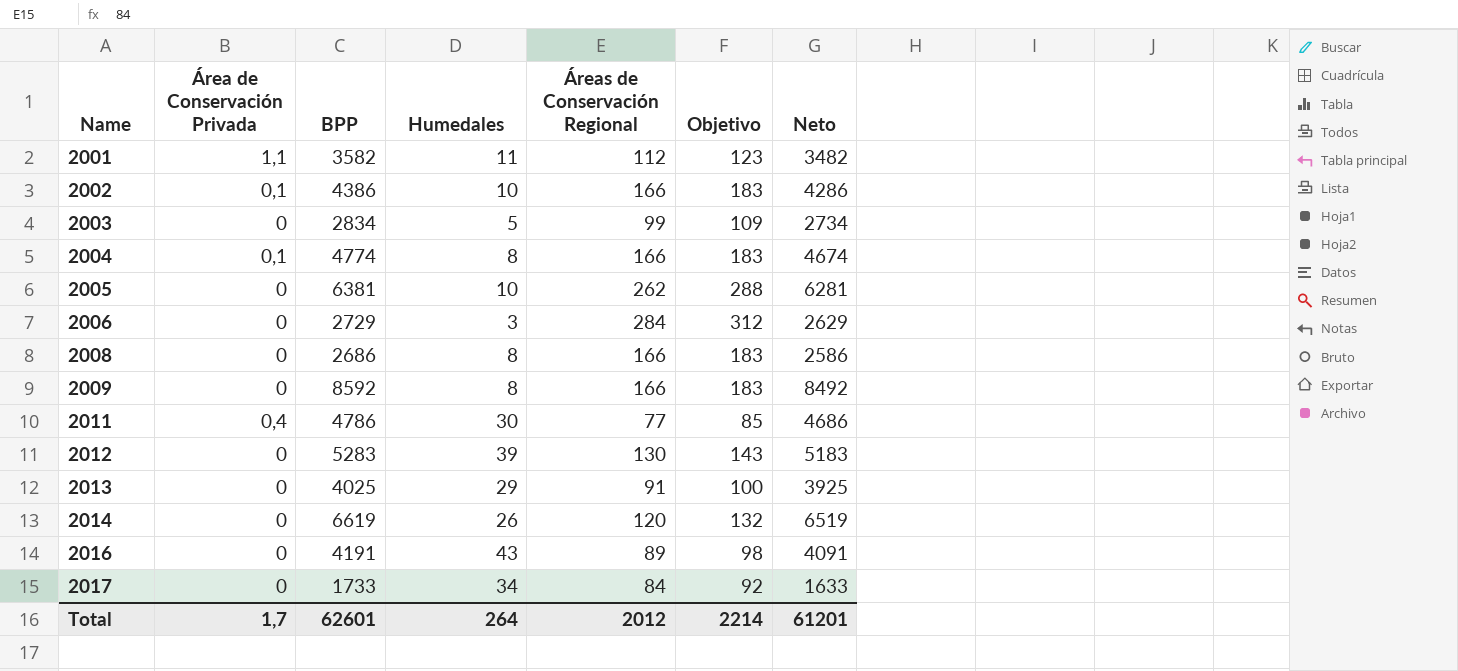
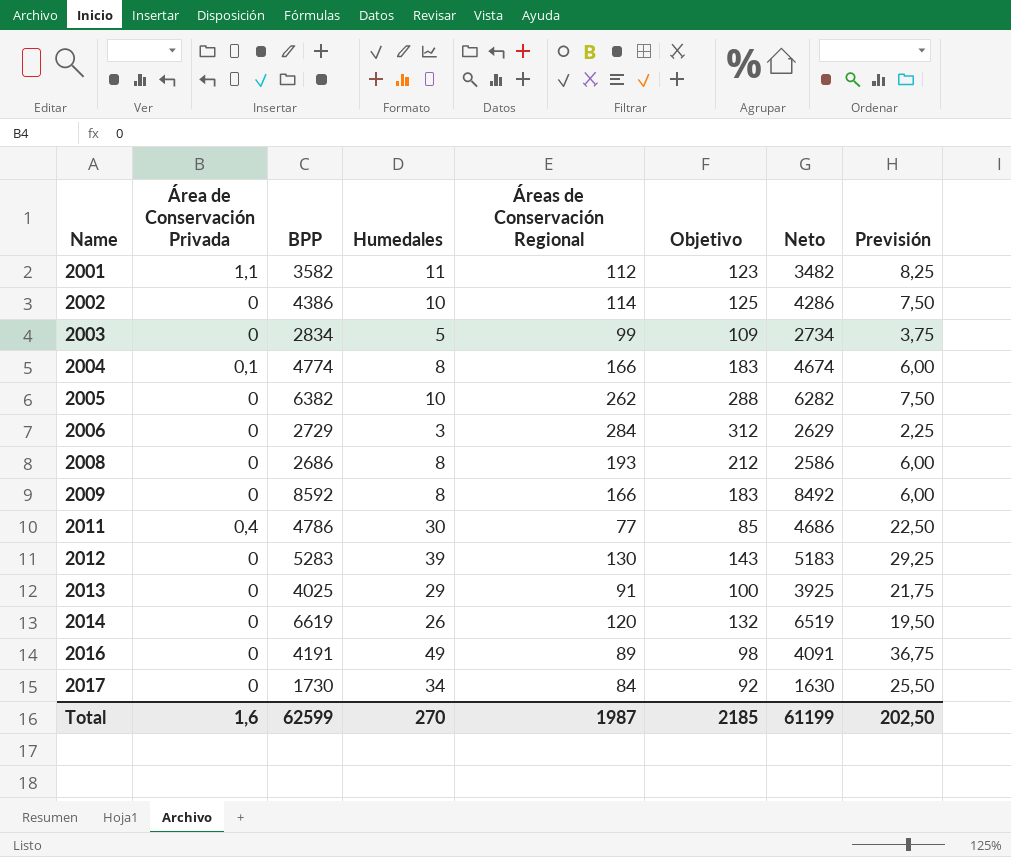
column Previsión | formula: none -> [Humedales] * 0,75
2002 | Área de Conservación Privada: 0,1 -> 0
2002 | Áreas de Conservación Regional: 166 -> 114
2002 | Objetivo: 183 -> 125
2005 | BPP: 6381 -> 6382
2005 | Neto: 6281 -> 6282
2008 | Áreas de Conservación Regional: 166 -> 193
2008 | Objetivo: 183 -> 212
2016 | Humedales: 43 -> 49
2017 | BPP: 1733 -> 1730
2017 | Neto: 1633 -> 1630
Total | Área de Conservación Privada: 1,7 -> 1,6
Total | BPP: 62601 -> 62599
Total | Humedales: 264 -> 270
Total | Áreas de Conservación Regional: 2012 -> 1987
Total | Objetivo: 2214 -> 2185
Total | Neto: 61201 -> 61199

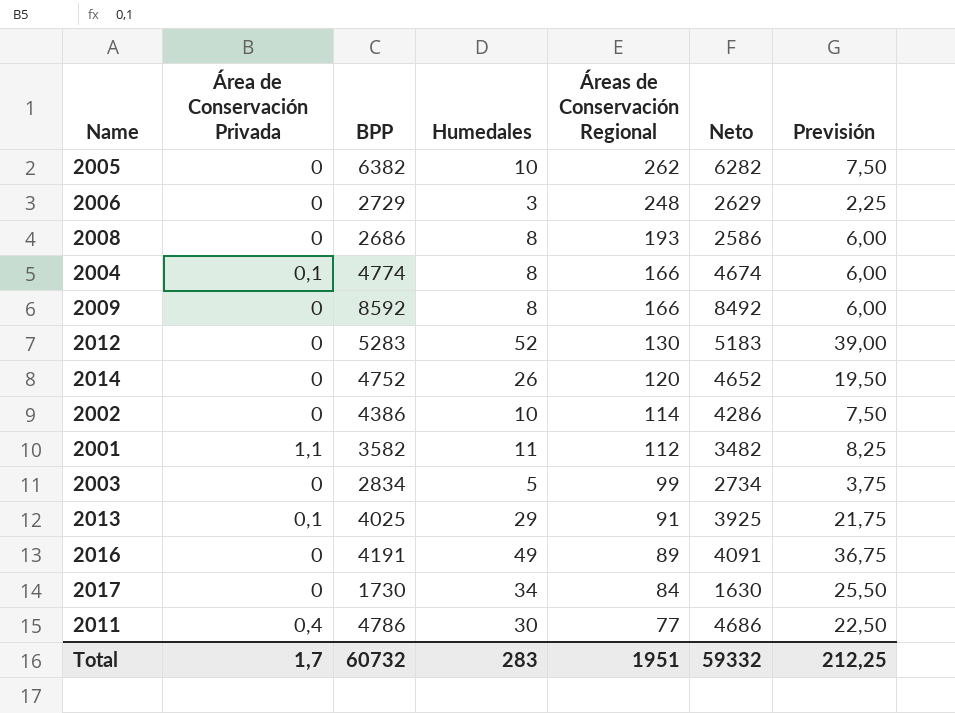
row order: Name ascending -> Áreas de Conservación Regional descending
column Objetivo | formula: [Áreas de Conservación Regional] * 1,1 -> none
2006 | Áreas de Conservación Regional: 284 -> 248
2012 | Humedales: 39 -> 52
2012 | Previsión: 29,25 -> 39,00
2014 | BPP: 6619 -> 4752
2014 | Neto: 6519 -> 4652
2013 | Área de Conservación Privada: 0 -> 0,1
Total | Área de Conservación Privada: 1,6 -> 1,7
Total | BPP: 62599 -> 60732
Total | Humedales: 270 -> 283
Total | Áreas de Conservación Regional: 1987 -> 1951
Total | Neto: 61199 -> 59332
Total | Previsión: 202,50 -> 212,25

